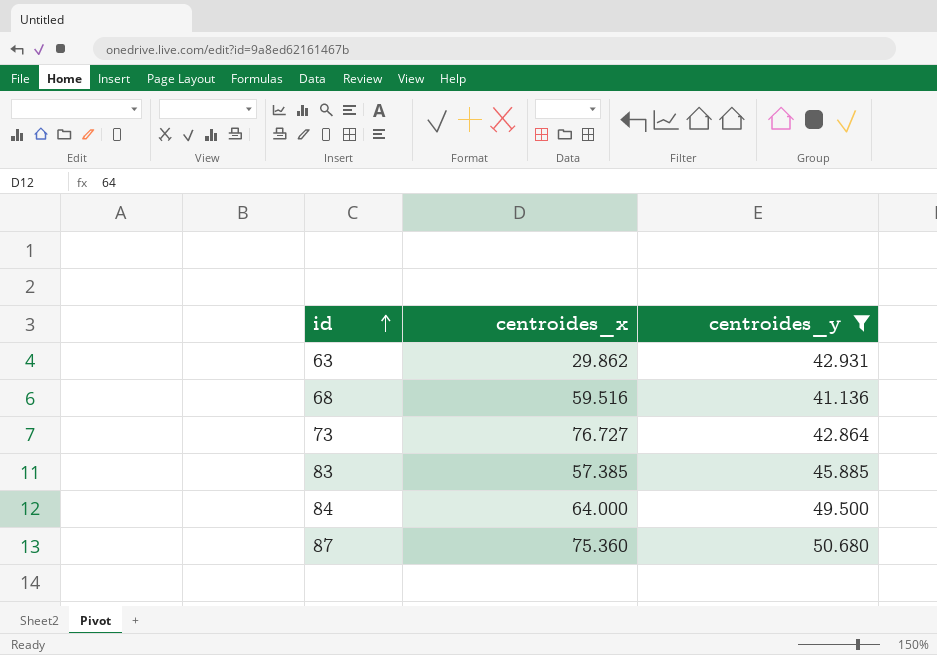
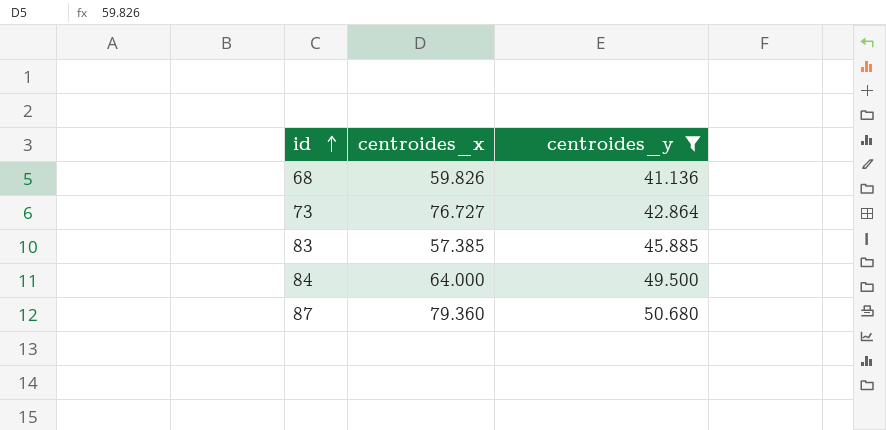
row 63: 29.862 | 42.931 -> none
68 | centroides_x: 59.516 -> 59.826
87 | centroides_x: 75.360 -> 79.360

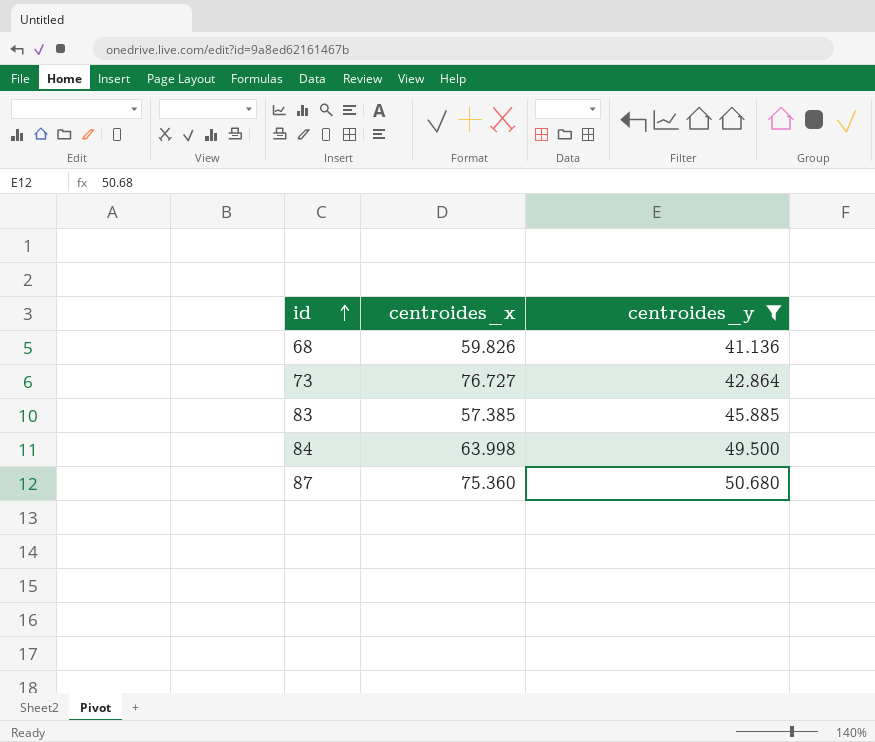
84 | centroides_x: 64.000 -> 63.998
87 | centroides_x: 79.360 -> 75.360

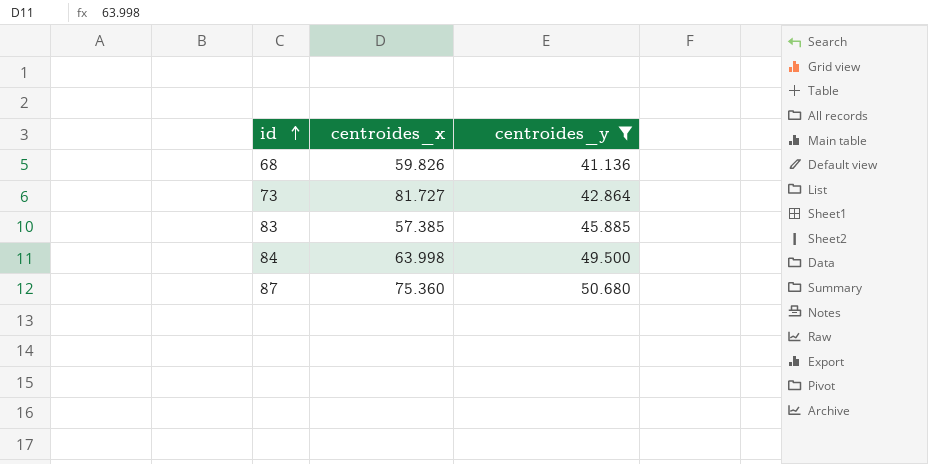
73 | centroides_x: 76.727 -> 81.727

